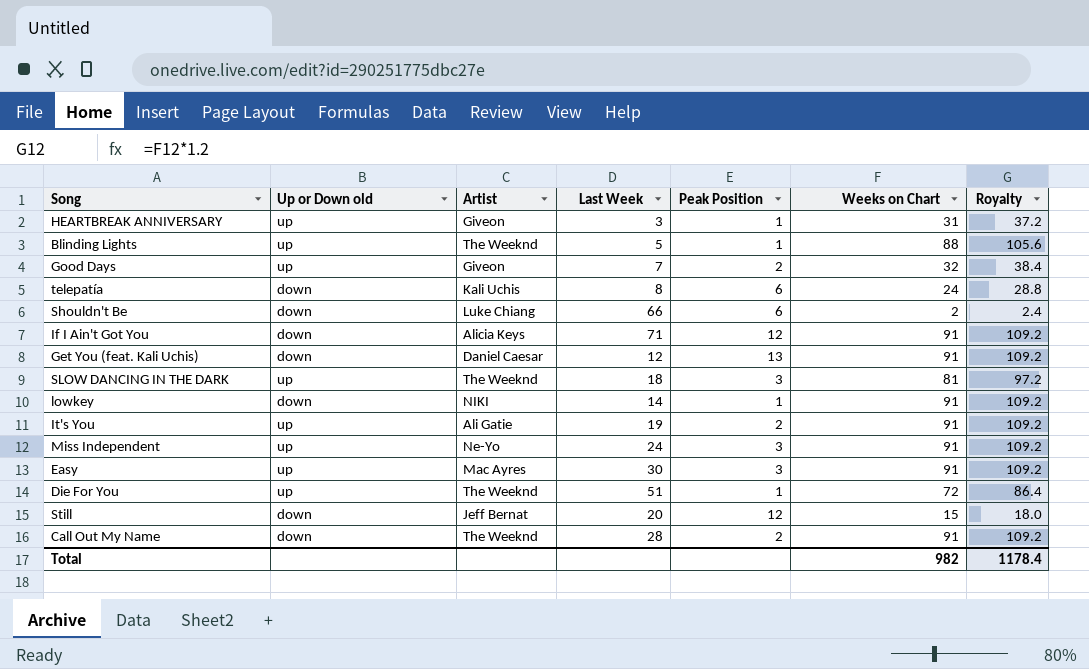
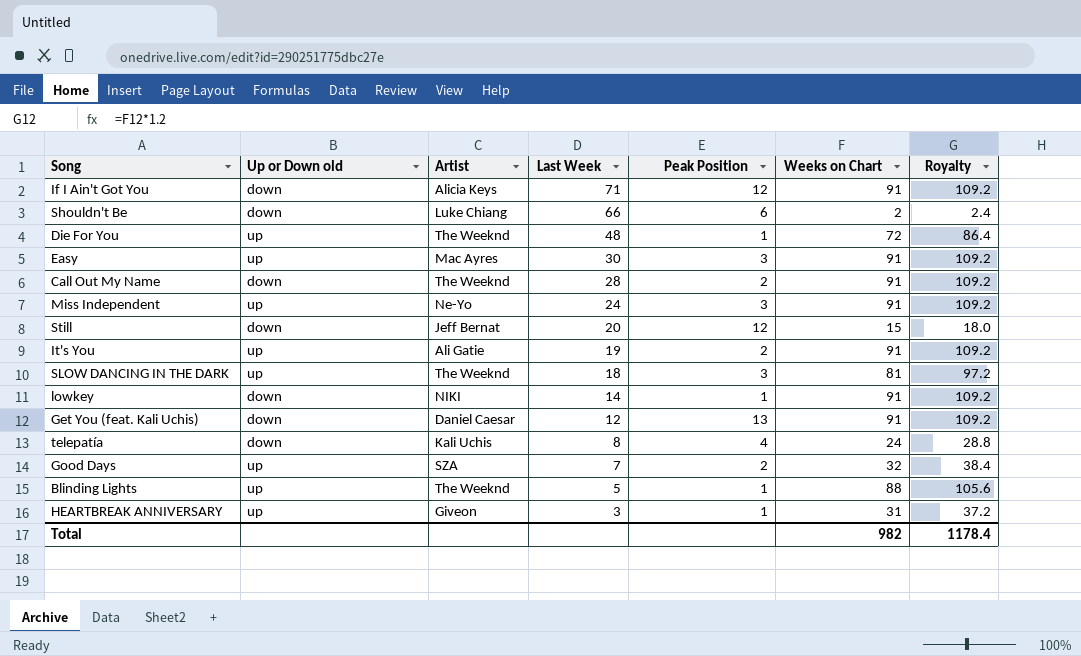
row order: none -> Last Week descending
Die For You | Last Week: 51 -> 48
telepatía | Peak Position: 6 -> 4
Good Days | Artist: Giveon -> SZA

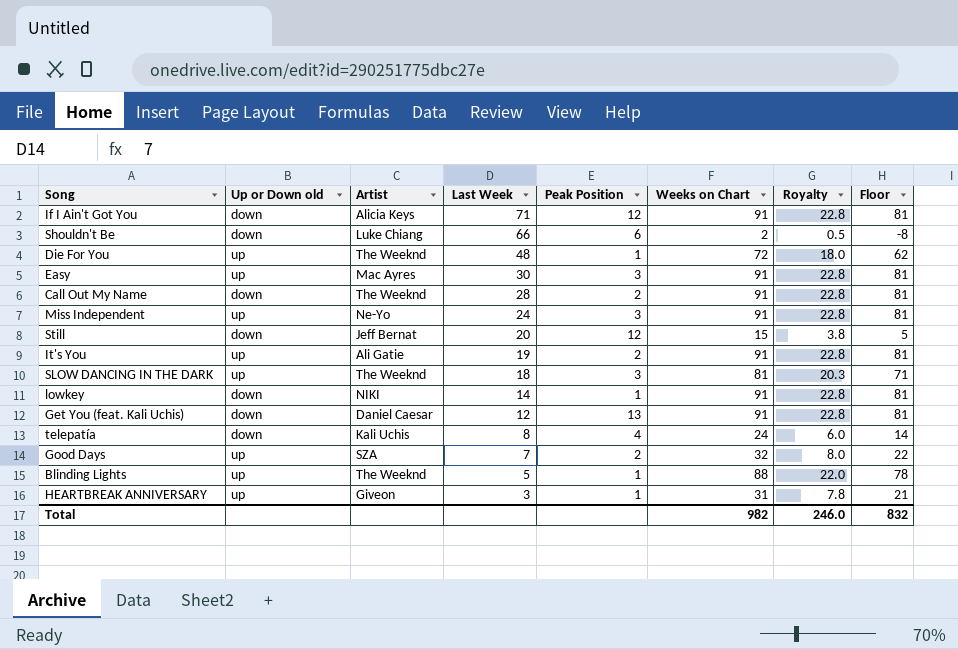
column Royalty | formula: [Weeks on Chart] * 1.2 -> [Weeks on Chart] * 0.25
column Floor | formula: none -> [Weeks on Chart] - 10
Total | Royalty: 1178.4 -> 246.0

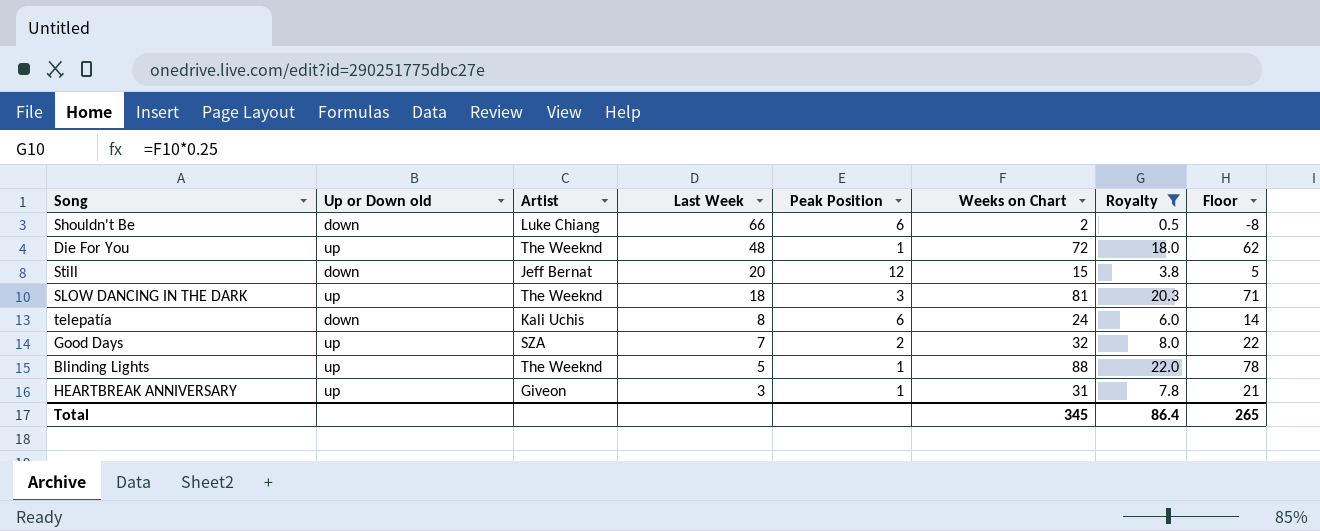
filter: none -> Royalty != 22.8
telepatía | Peak Position: 4 -> 6
Total | Weeks on Chart: 982 -> 345
Total | Royalty: 246.0 -> 86.4
Total | Floor: 832 -> 265

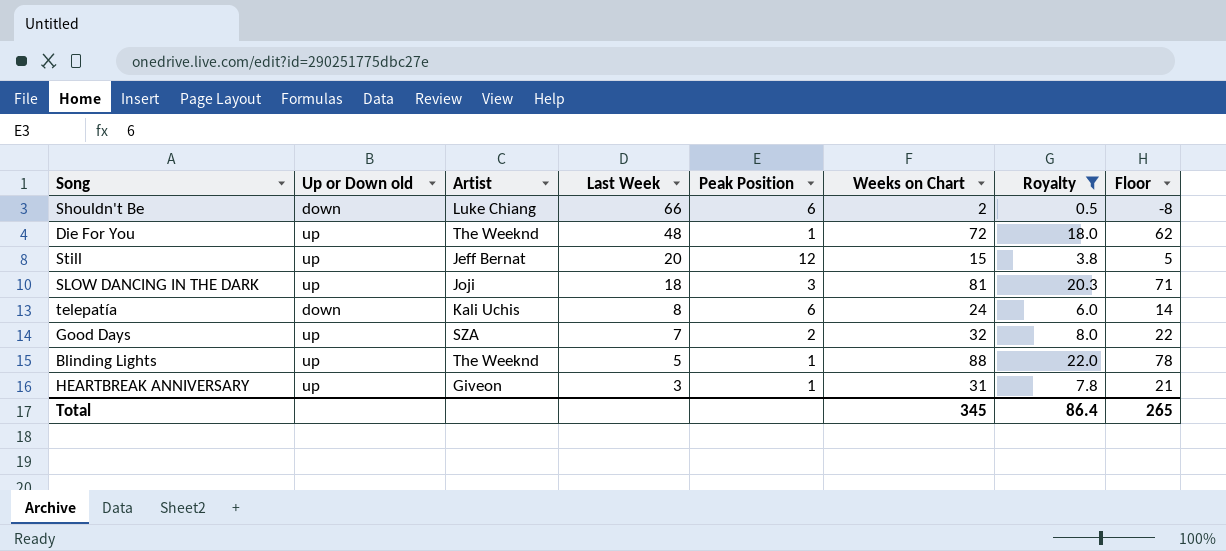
Still | Up or Down old: down -> up
SLOW DANCING IN THE DARK | Artist: The Weeknd -> Joji

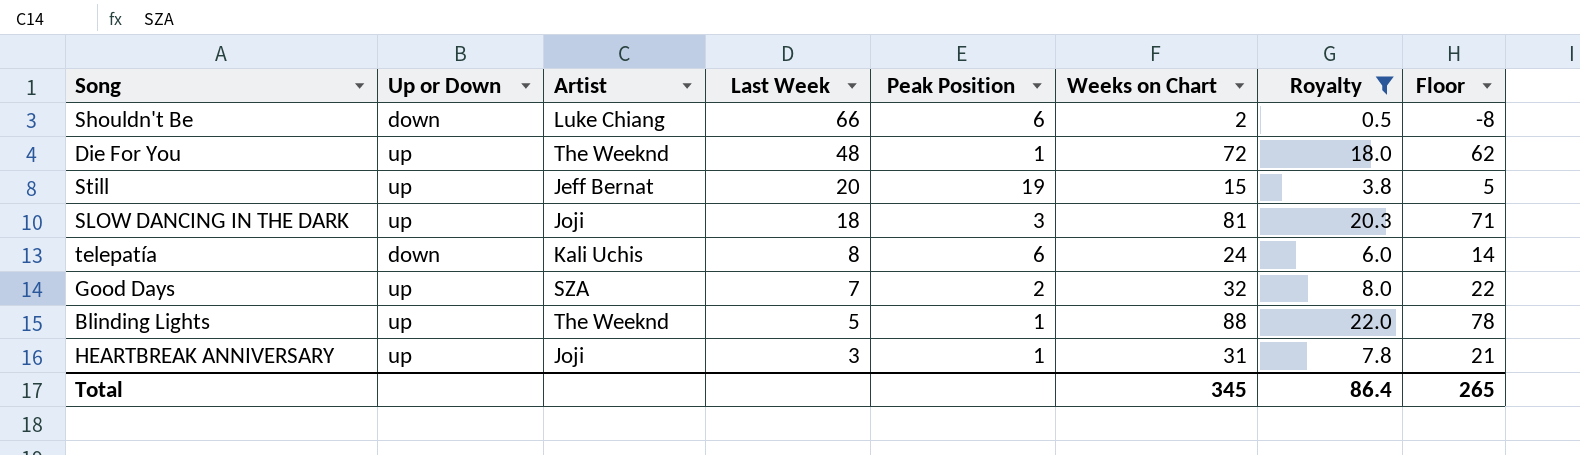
column name: Up or Down old -> Up or Down
Still | Peak Position: 12 -> 19
HEARTBREAK ANNIVERSARY | Artist: Giveon -> Joji

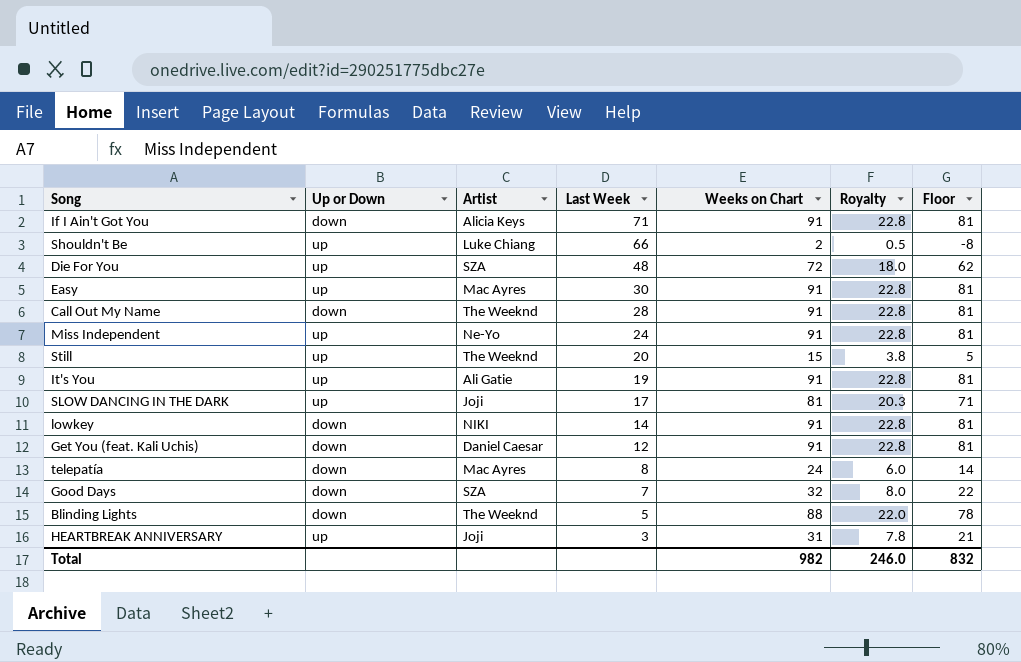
filter: Royalty != 22.8 -> none
column Peak Position | position: 5 -> none
Shouldn't Be | Up or Down: down -> up
Die For You | Artist: The Weeknd -> SZA
Still | Artist: Jeff Bernat -> The Weeknd
SLOW DANCING IN THE DARK | Last Week: 18 -> 17
telepatía | Artist: Kali Uchis -> Mac Ayres
Good Days | Up or Down: up -> down
Blinding Lights | Up or Down: up -> down
Total | Weeks on Chart: 345 -> 982
Total | Royalty: 86.4 -> 246.0
Total | Floor: 265 -> 832

